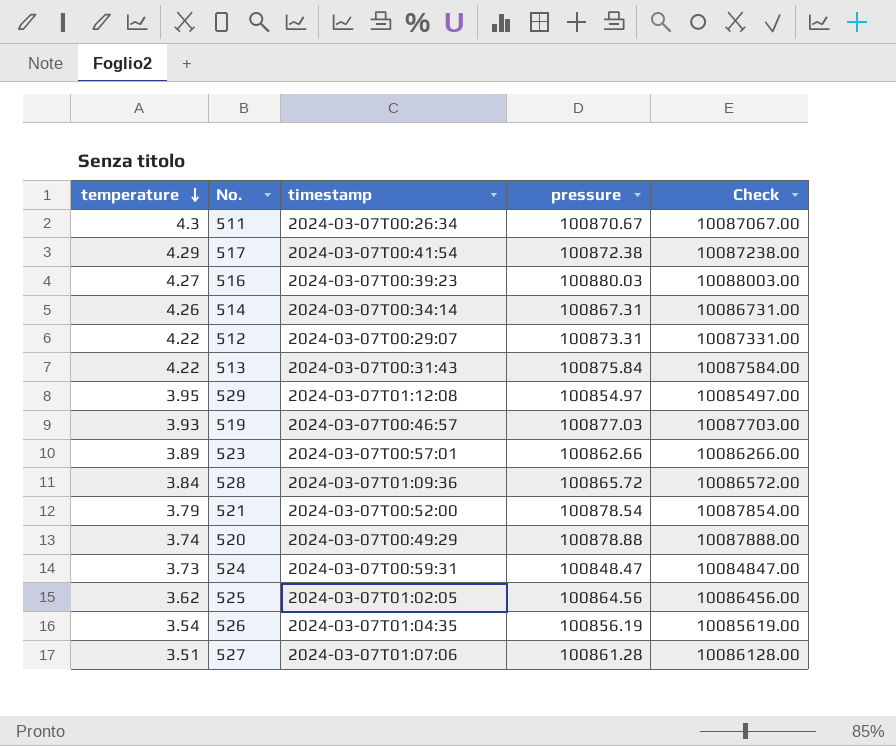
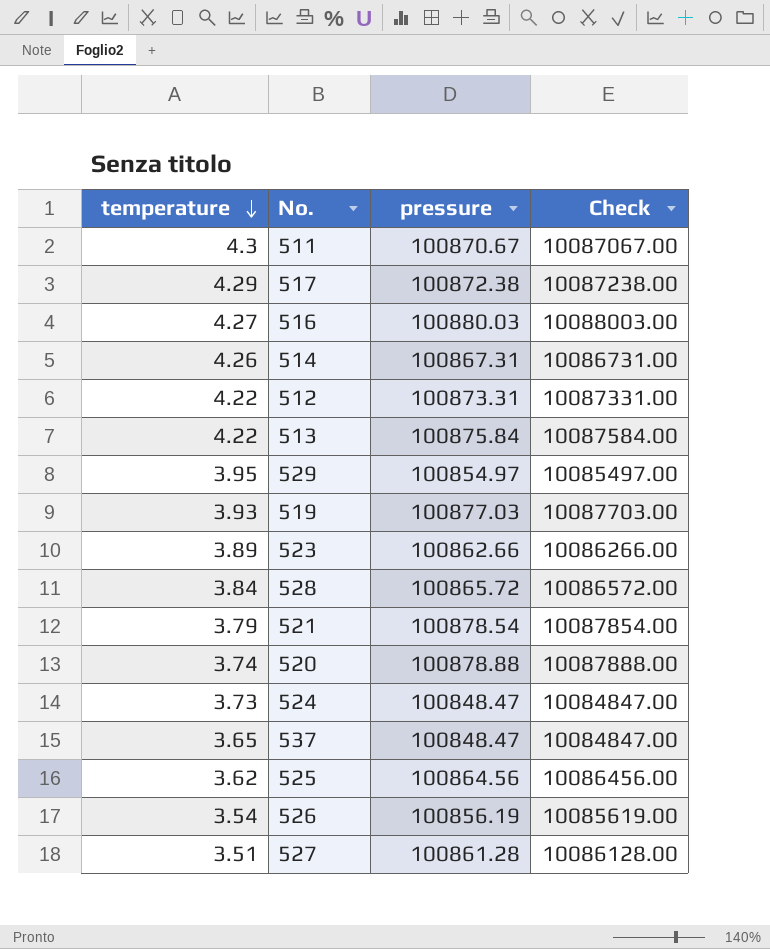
column timestamp | position: 3 -> none
row 537: none -> 3.65 | 100848.47 | 10084847.00

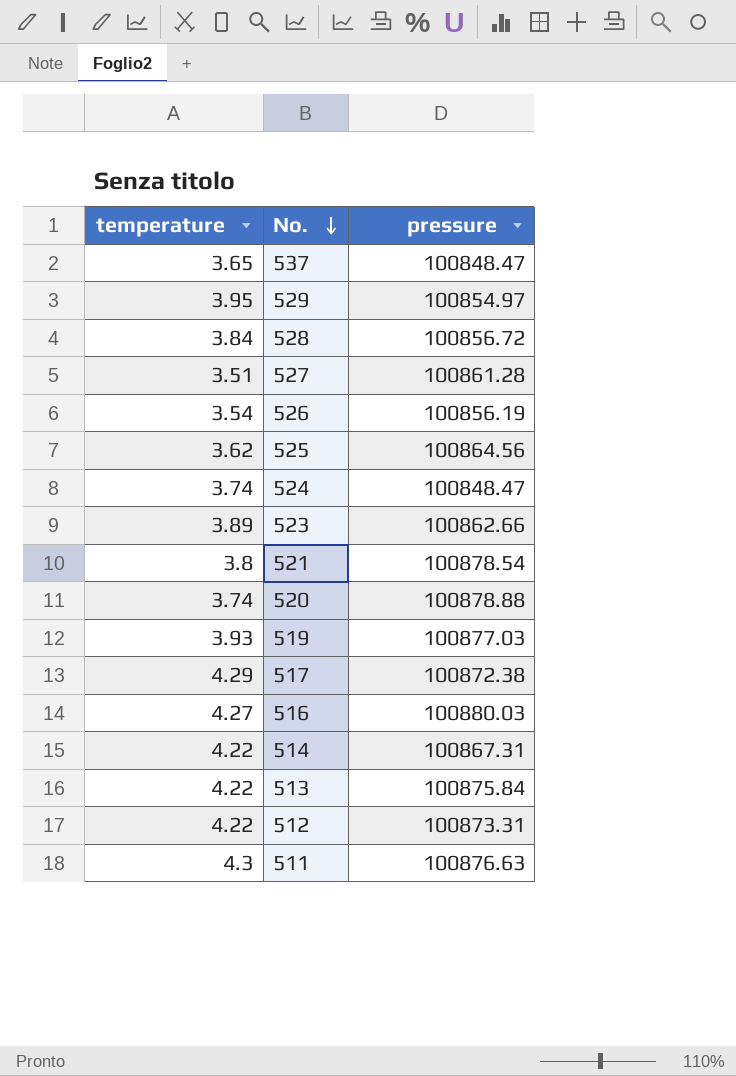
row order: temperature descending -> No. descending
column Check | formula: [pressure] * 100 -> none
528 | pressure: 100865.72 -> 100856.72
524 | temperature: 3.73 -> 3.74
521 | temperature: 3.79 -> 3.8
514 | temperature: 4.26 -> 4.22
511 | pressure: 100870.67 -> 100876.63

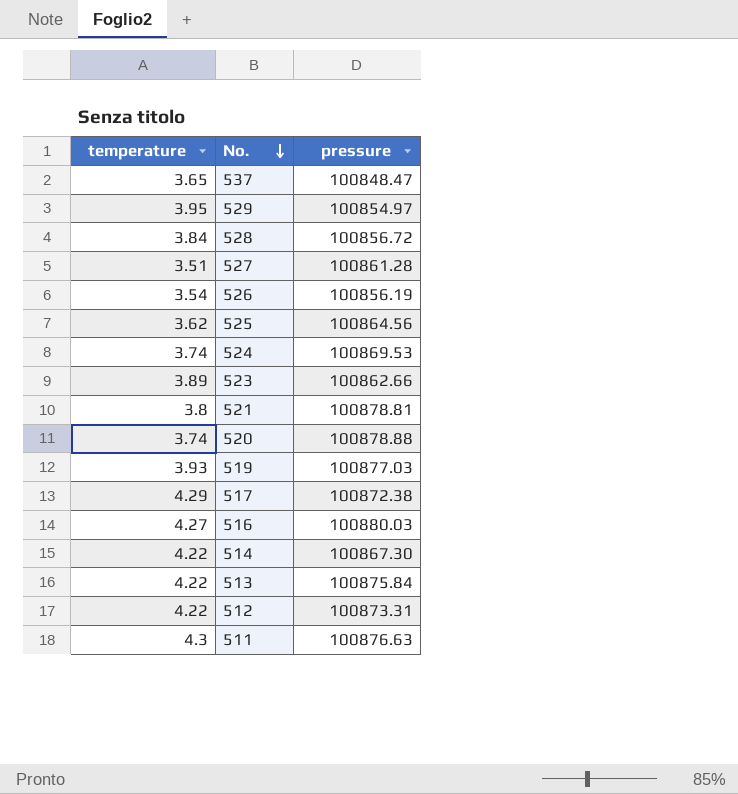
524 | pressure: 100848.47 -> 100869.53
521 | pressure: 100878.54 -> 100878.81
514 | pressure: 100867.31 -> 100867.30

